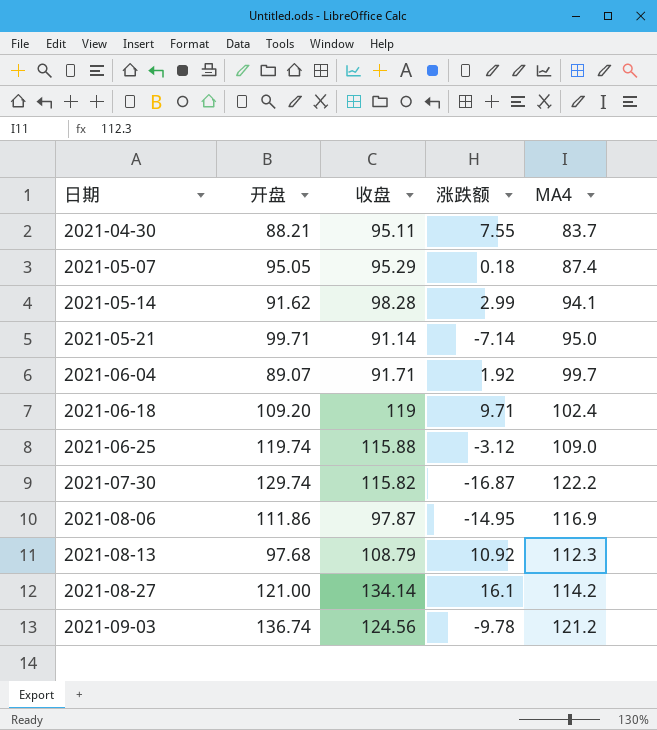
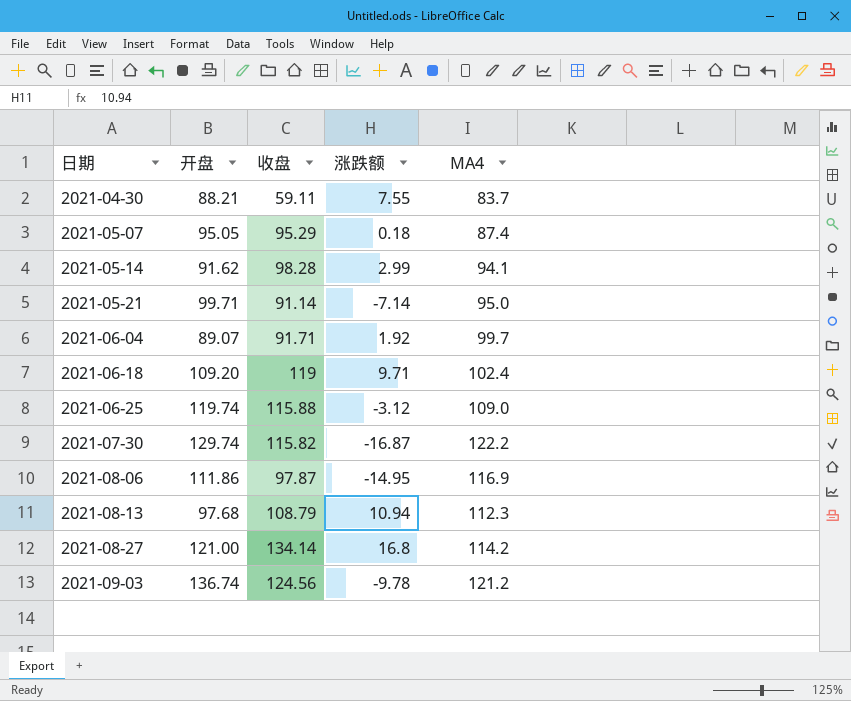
2021-04-30 | 收盘: 95.11 -> 59.11
2021-08-13 | 涨跌额: 10.92 -> 10.94
2021-08-27 | 涨跌额: 16.1 -> 16.8

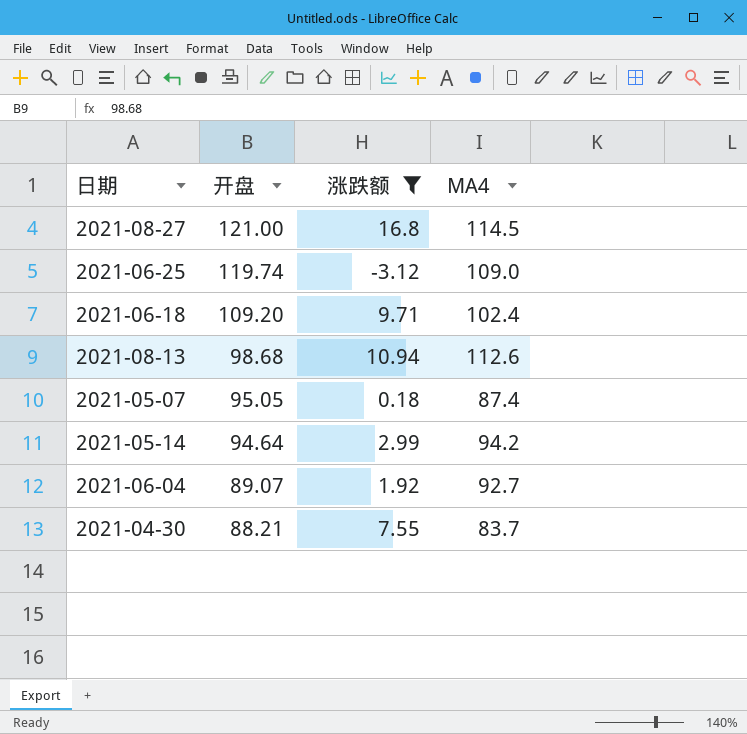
filter: none -> 涨跌额 >= -3.12
row order: 日期 ascending -> 开盘 descending
column 收盘 | position: 3 -> none
2021-08-27 | MA4: 114.2 -> 114.5
2021-08-13 | 开盘: 97.68 -> 98.68
2021-08-13 | MA4: 112.3 -> 112.6
2021-05-14 | 开盘: 91.62 -> 94.64
2021-05-14 | MA4: 94.1 -> 94.2
2021-06-04 | MA4: 99.7 -> 92.7

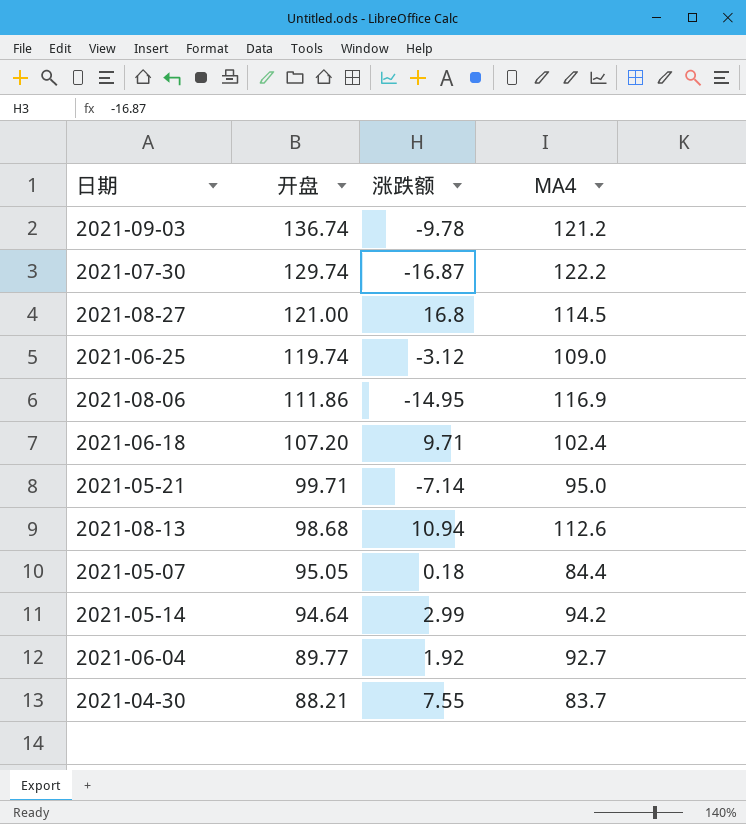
filter: 涨跌额 >= -3.12 -> none
2021-06-18 | 开盘: 109.20 -> 107.20
2021-05-07 | MA4: 87.4 -> 84.4
2021-06-04 | 开盘: 89.07 -> 89.77

